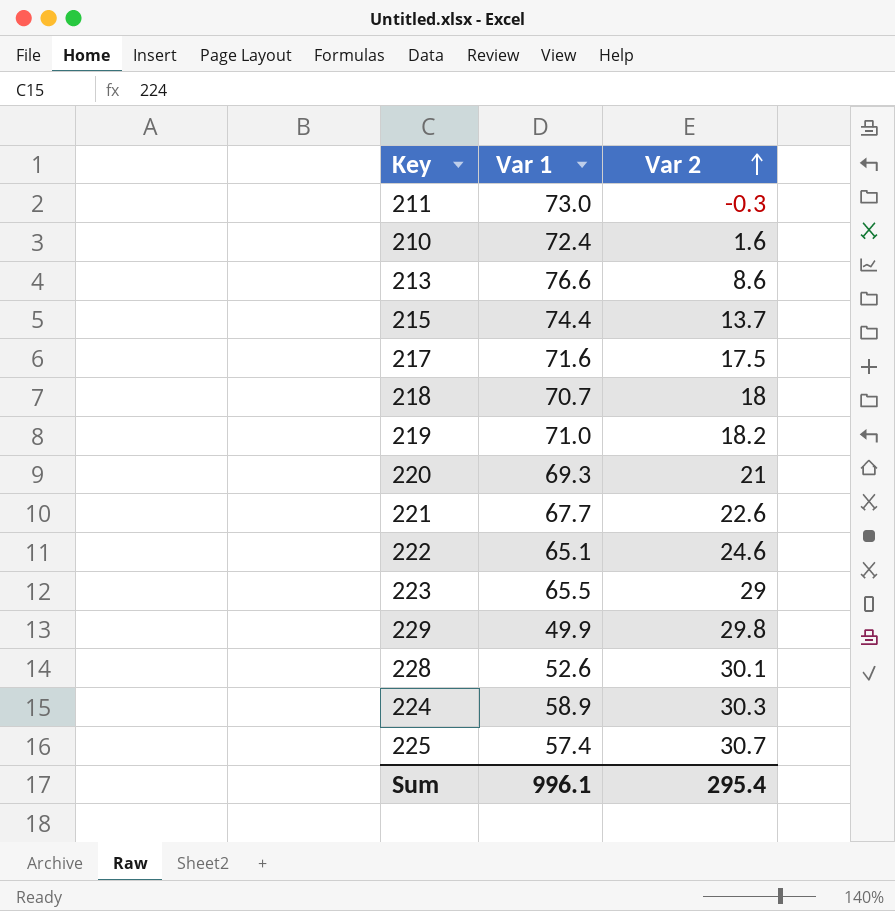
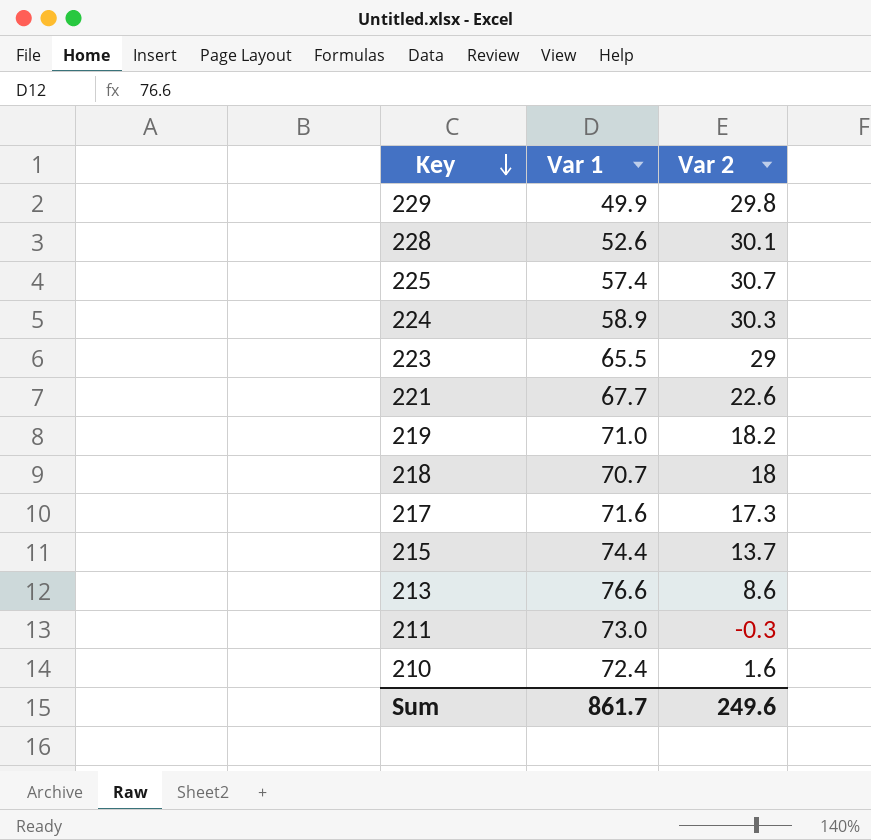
row order: Var 2 ascending -> Key descending
row 220: 69.3 | 21 -> none
row 222: 65.1 | 24.6 -> none
217 | Var 2: 17.5 -> 17.3
Sum | Var 1: 996.1 -> 861.7
Sum | Var 2: 295.4 -> 249.6

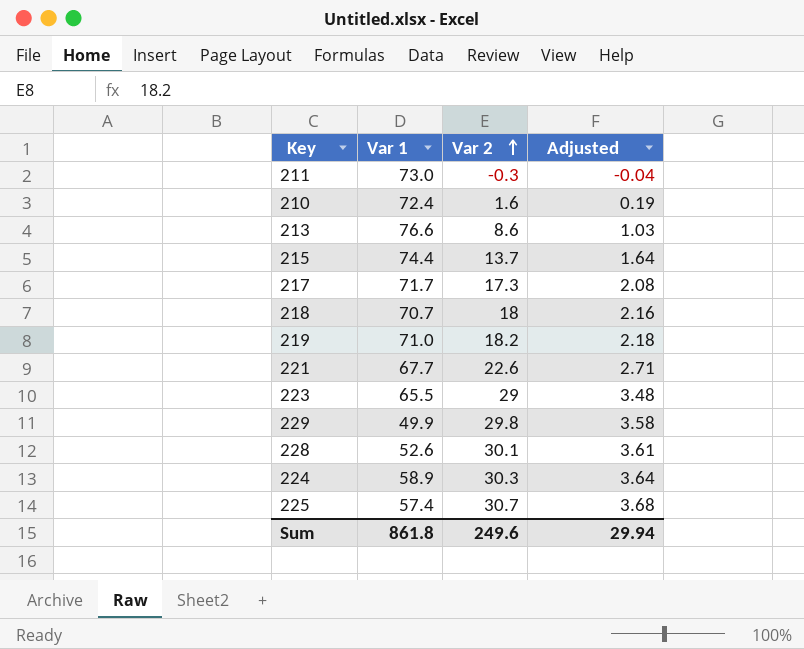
row order: Key descending -> Var 2 ascending
column Adjusted | formula: none -> [Var 2] * 0.12
217 | Var 1: 71.6 -> 71.7
Sum | Var 1: 861.7 -> 861.8

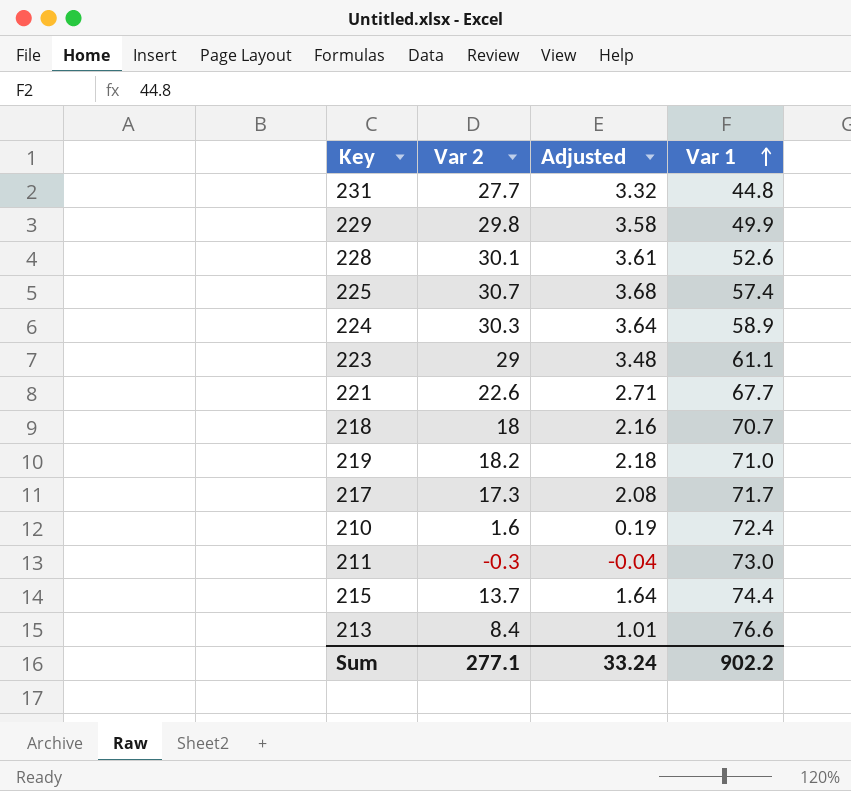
row order: Var 2 ascending -> Var 1 ascending
column Var 1 | position: 2 -> 4
row 231: none -> 27.7 | 3.32 | 44.8
223 | Var 1: 65.5 -> 61.1
213 | Var 2: 8.6 -> 8.4
213 | Adjusted: 1.03 -> 1.01
Sum | Var 2: 249.6 -> 277.1
Sum | Adjusted: 29.94 -> 33.24
Sum | Var 1: 861.8 -> 902.2

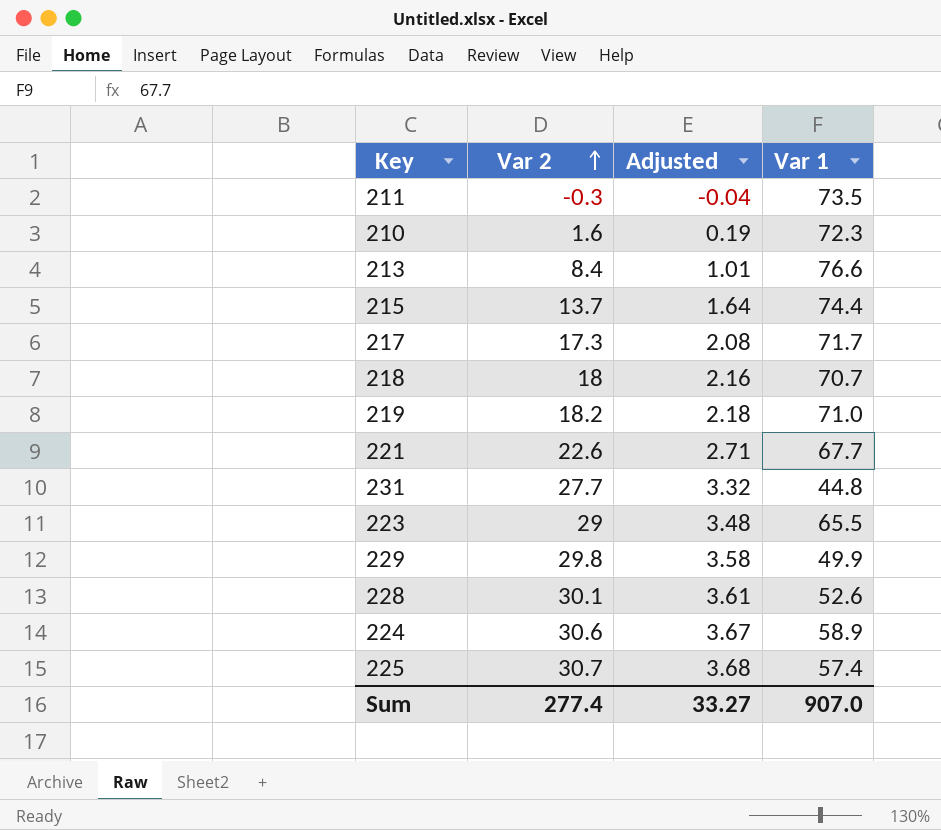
row order: Var 1 ascending -> Var 2 ascending
211 | Var 1: 73.0 -> 73.5
210 | Var 1: 72.4 -> 72.3
223 | Var 1: 61.1 -> 65.5
224 | Var 2: 30.3 -> 30.6
224 | Adjusted: 3.64 -> 3.67
Sum | Var 2: 277.1 -> 277.4
Sum | Adjusted: 33.24 -> 33.27
Sum | Var 1: 902.2 -> 907.0

